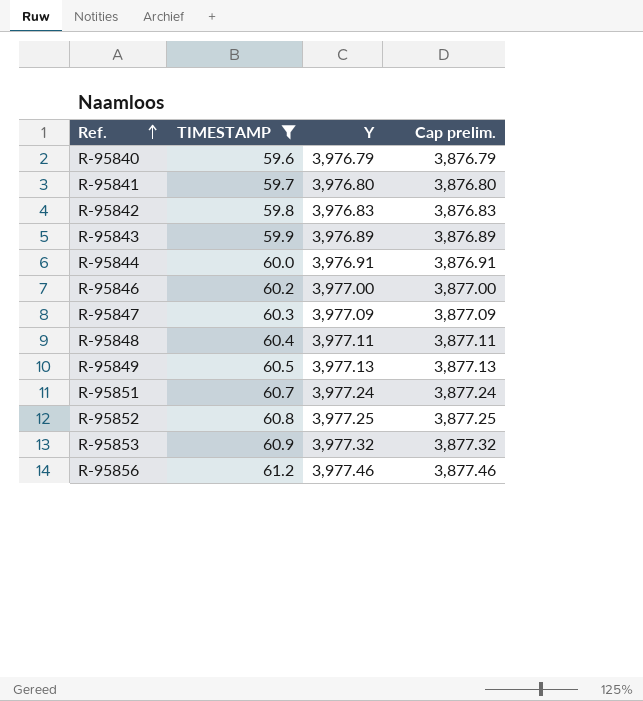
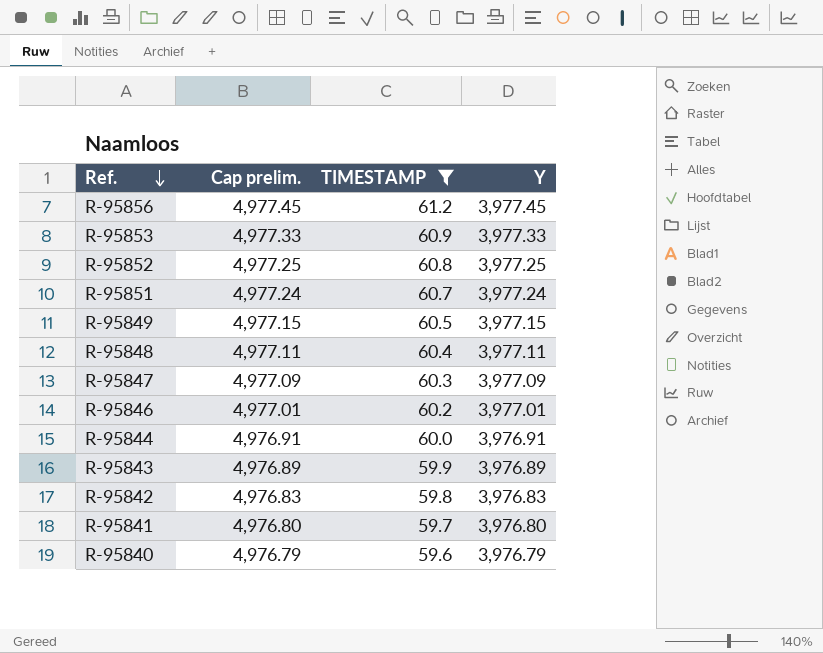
row order: Ref. ascending -> Ref. descending
column Cap prelim. | formula: [Y] - 100 -> [Y] + 1000
column Cap prelim. | position: 4 -> 2
R-95856 | Y: 3,977.46 -> 3,977.45
R-95853 | Y: 3,977.32 -> 3,977.33
R-95849 | Y: 3,977.13 -> 3,977.15
R-95846 | Y: 3,977.00 -> 3,977.01

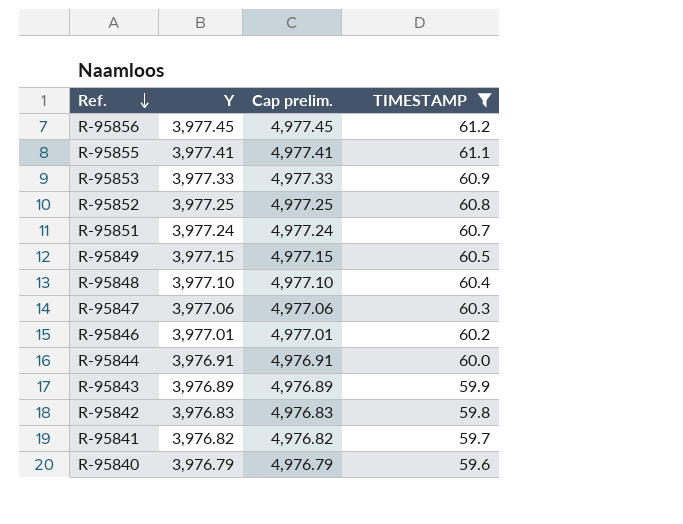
column Y | position: 4 -> 2
row R-95855: none -> 3,977.41 | 4,977.41 | 61.1
R-95848 | Y: 3,977.11 -> 3,977.10
R-95848 | Cap prelim.: 4,977.11 -> 4,977.10
R-95847 | Y: 3,977.09 -> 3,977.06
R-95847 | Cap prelim.: 4,977.09 -> 4,977.06
R-95841 | Y: 3,976.80 -> 3,976.82
R-95841 | Cap prelim.: 4,976.80 -> 4,976.82

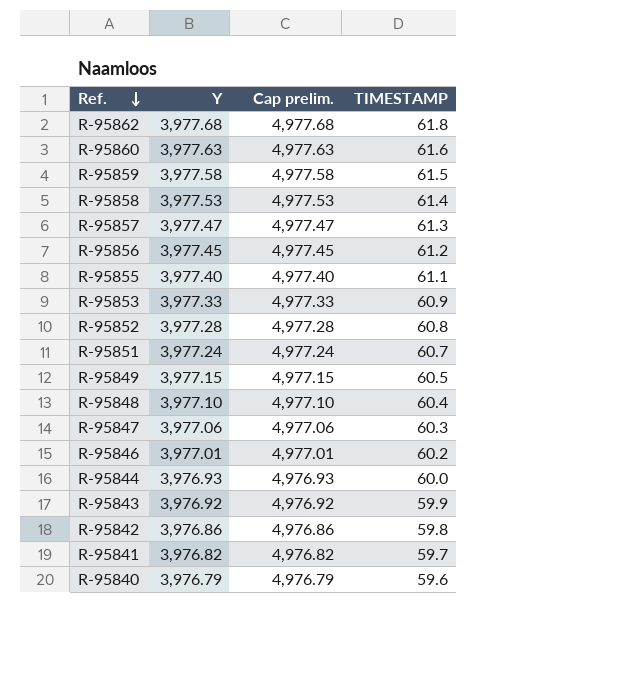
filter: TIMESTAMP <= 61.2 -> none
R-95855 | Y: 3,977.41 -> 3,977.40
R-95855 | Cap prelim.: 4,977.41 -> 4,977.40
R-95852 | Y: 3,977.25 -> 3,977.28
R-95852 | Cap prelim.: 4,977.25 -> 4,977.28
R-95844 | Y: 3,976.91 -> 3,976.93
R-95844 | Cap prelim.: 4,976.91 -> 4,976.93
R-95843 | Y: 3,976.89 -> 3,976.92
R-95843 | Cap prelim.: 4,976.89 -> 4,976.92
R-95842 | Y: 3,976.83 -> 3,976.86
R-95842 | Cap prelim.: 4,976.83 -> 4,976.86

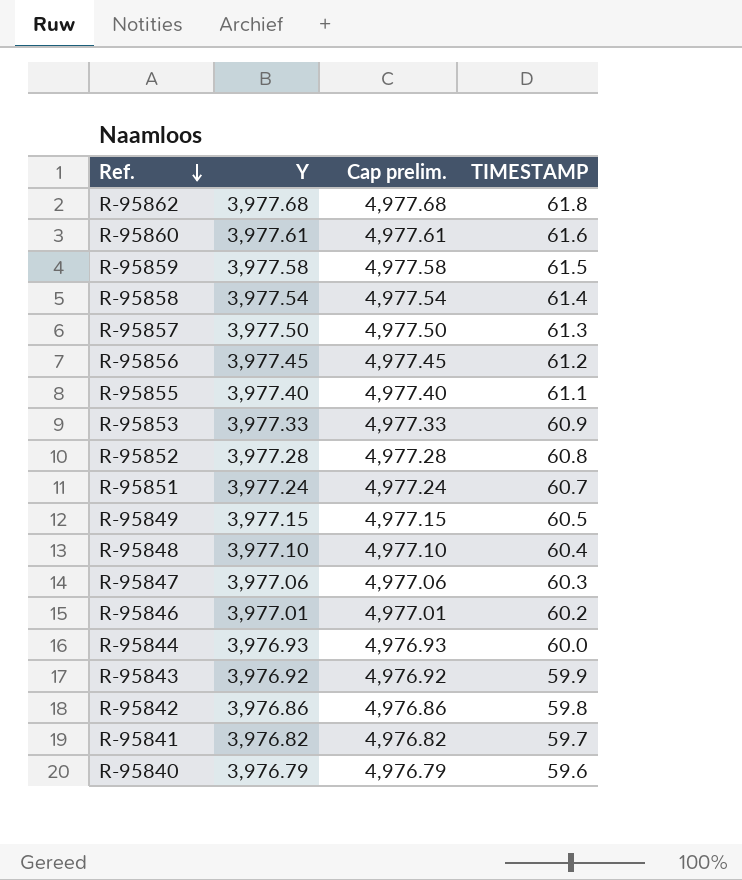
R-95860 | Y: 3,977.63 -> 3,977.61
R-95860 | Cap prelim.: 4,977.63 -> 4,977.61
R-95858 | Y: 3,977.53 -> 3,977.54
R-95858 | Cap prelim.: 4,977.53 -> 4,977.54
R-95857 | Y: 3,977.47 -> 3,977.50
R-95857 | Cap prelim.: 4,977.47 -> 4,977.50

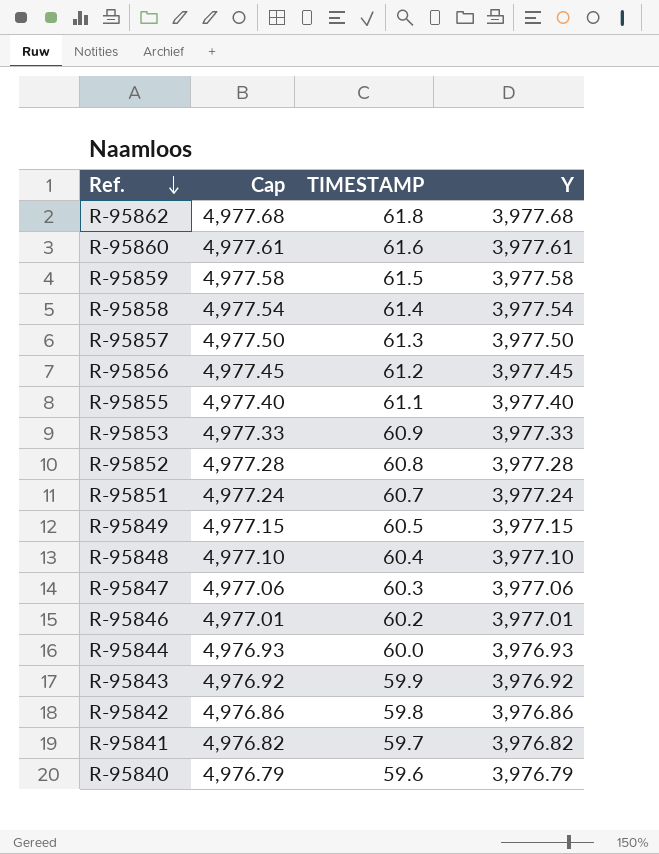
column name: Cap prelim. -> Cap
column Y | position: 2 -> 4

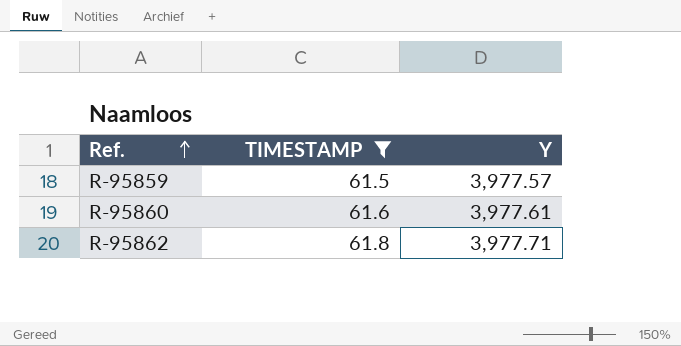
filter: none -> TIMESTAMP >= 61.5
row order: Ref. descending -> Ref. ascending
column Cap | formula: [Y] + 1000 -> none
R-95859 | Y: 3,977.58 -> 3,977.57
R-95862 | Y: 3,977.68 -> 3,977.71

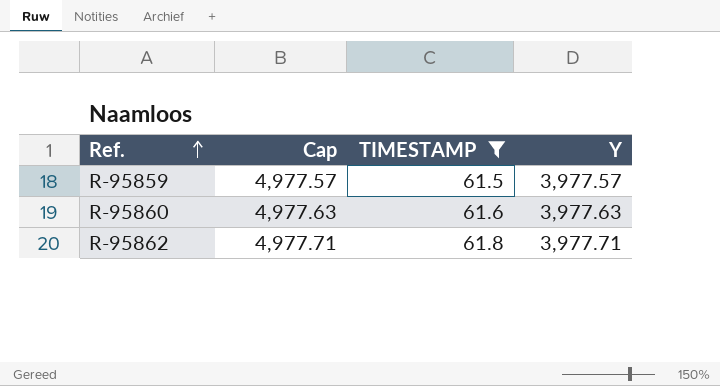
column Cap | formula: none -> [Y] + 1000
R-95860 | Y: 3,977.61 -> 3,977.63

